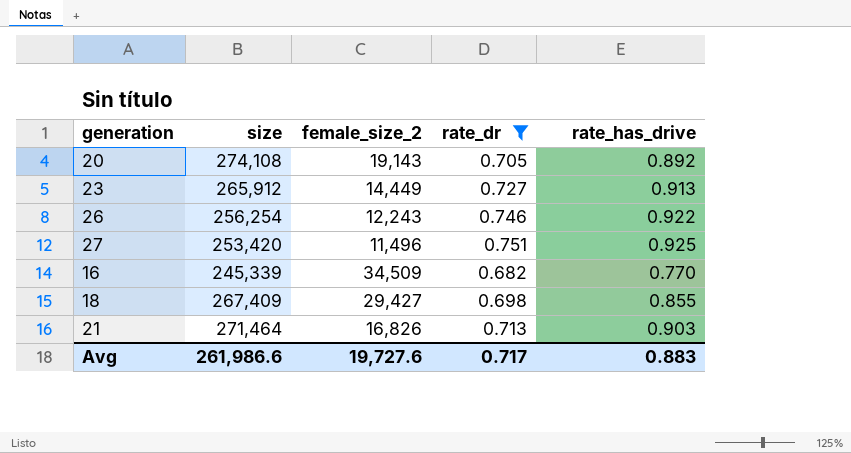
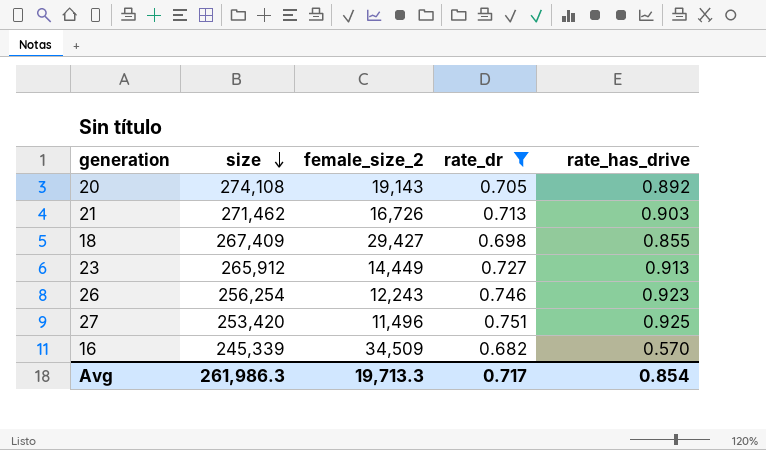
row order: none -> size descending
21 | size: 271,464 -> 271,462
21 | female_size_2: 16,826 -> 16,726
26 | rate_has_drive: 0.922 -> 0.923
16 | rate_has_drive: 0.770 -> 0.570
Avg | size: 261,986.6 -> 261,986.3
Avg | female_size_2: 19,727.6 -> 19,713.3
Avg | rate_has_drive: 0.883 -> 0.854

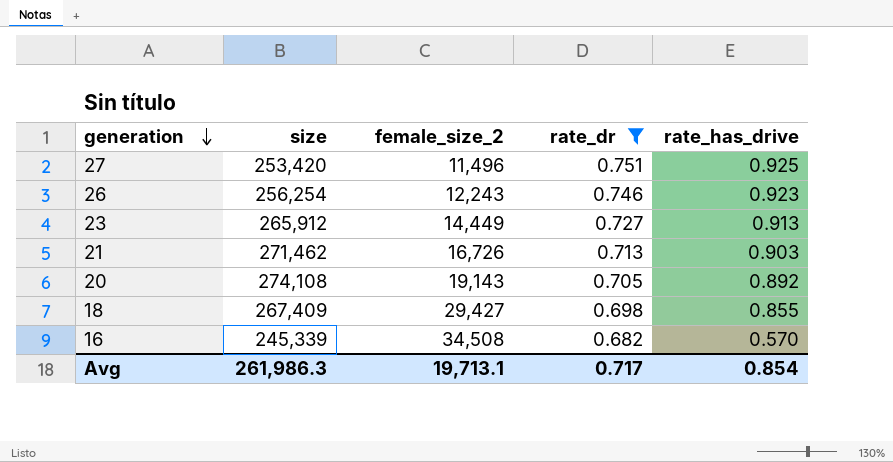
row order: size descending -> generation descending
16 | female_size_2: 34,509 -> 34,508
Avg | female_size_2: 19,713.3 -> 19,713.1

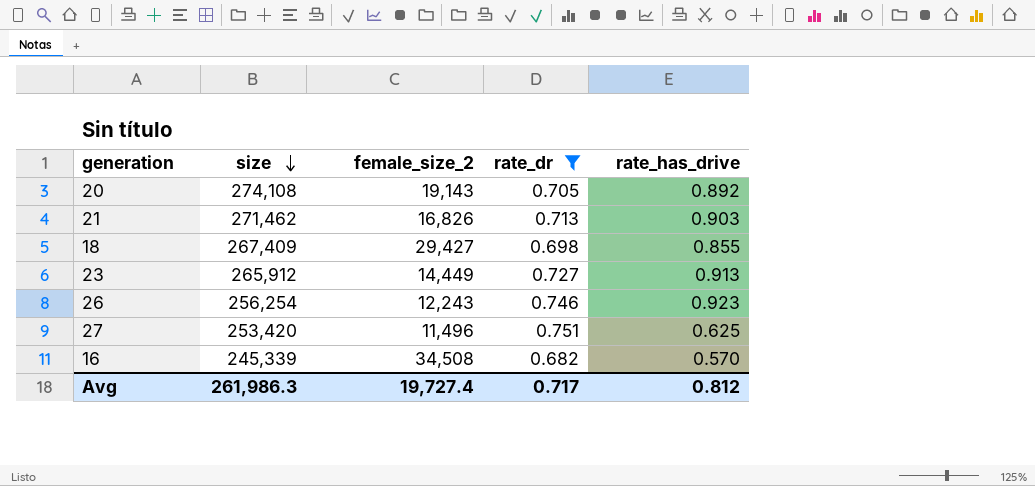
row order: generation descending -> size descending
21 | female_size_2: 16,726 -> 16,826
27 | rate_has_drive: 0.925 -> 0.625
Avg | female_size_2: 19,713.1 -> 19,727.4
Avg | rate_has_drive: 0.854 -> 0.812

